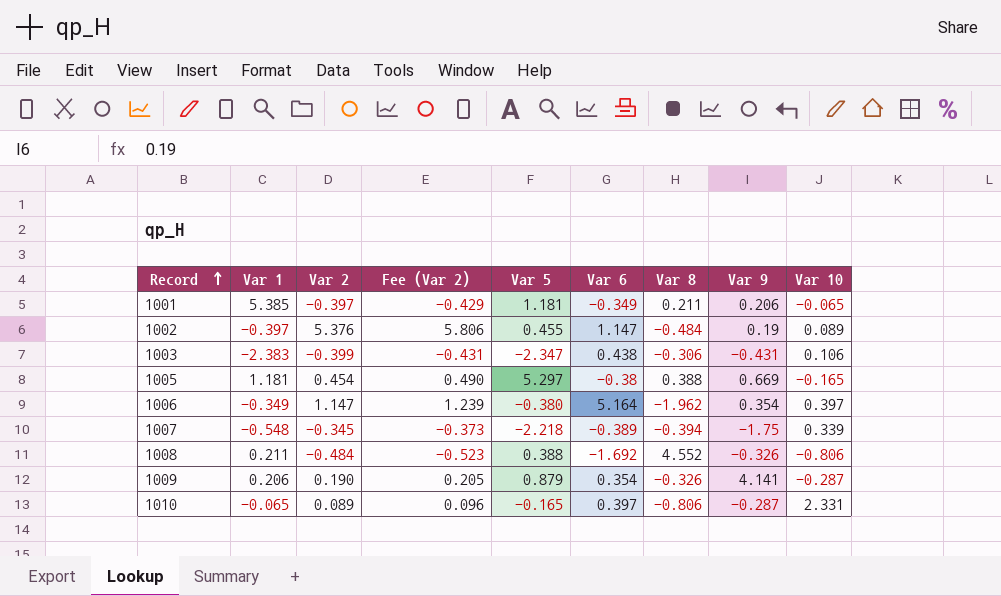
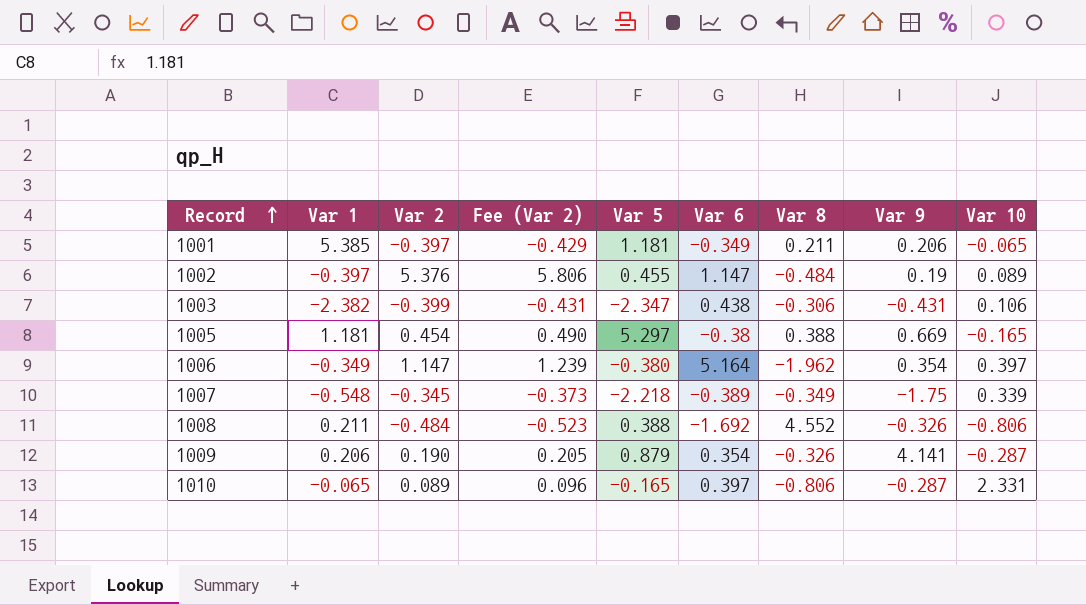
1003 | Var 1: -2.383 -> -2.382
1007 | Var 8: -0.394 -> -0.349

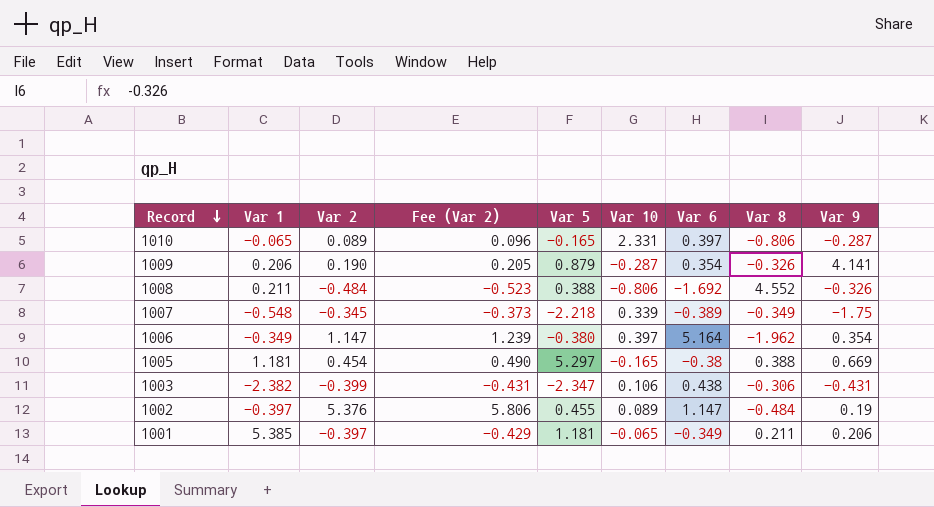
row order: Record ascending -> Record descending
column Var 10 | position: 9 -> 6

